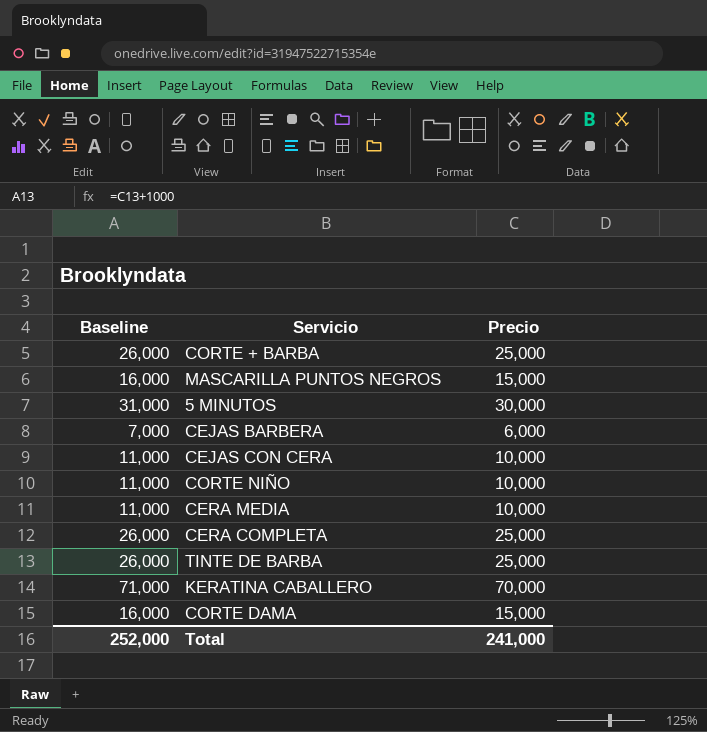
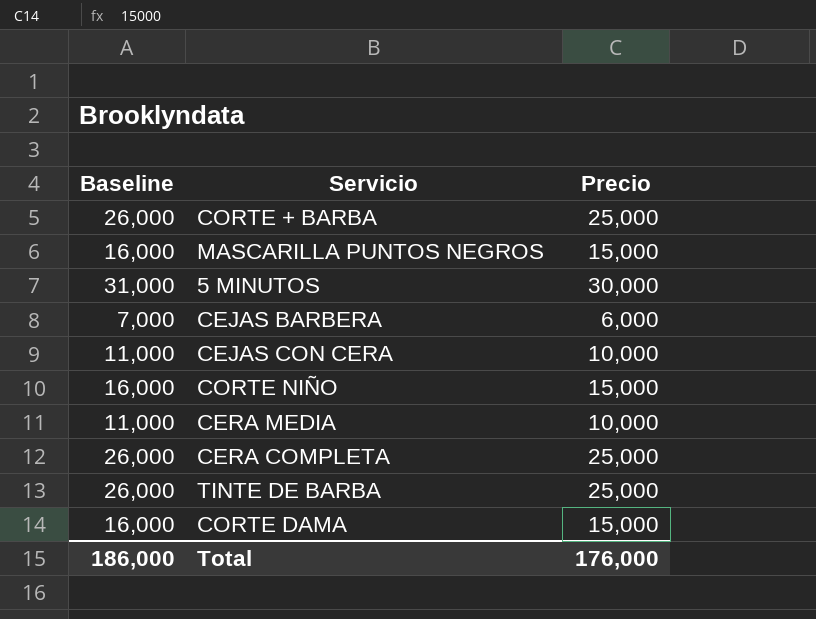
row KERATINA CABALLERO: 71,000 | 70,000 -> none
CORTE NIÑO | Baseline: 11,000 -> 16,000
CORTE NIÑO | Precio: 10,000 -> 15,000
Total | Baseline: 252,000 -> 186,000
Total | Precio: 241,000 -> 176,000

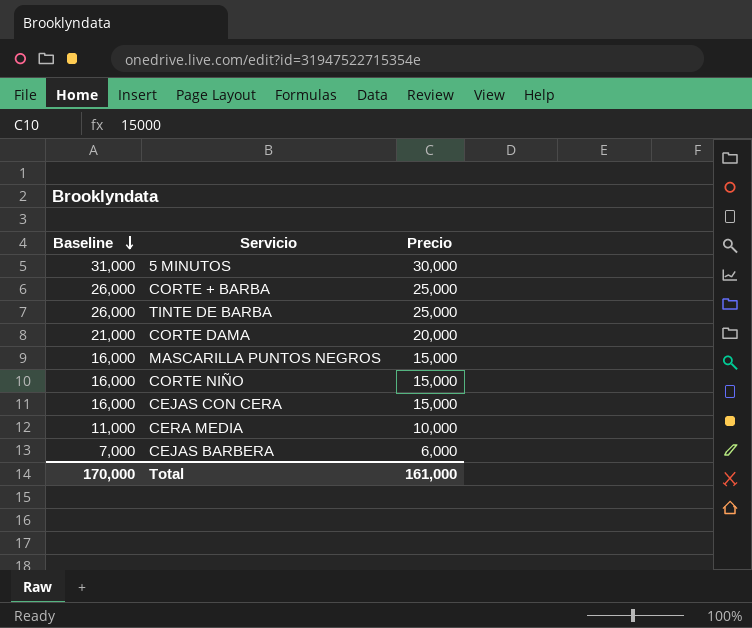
row order: none -> Baseline descending
row CERA COMPLETA: 26,000 | 25,000 -> none
CORTE DAMA | Baseline: 16,000 -> 21,000
CORTE DAMA | Precio: 15,000 -> 20,000
CEJAS CON CERA | Baseline: 11,000 -> 16,000
CEJAS CON CERA | Precio: 10,000 -> 15,000
Total | Baseline: 186,000 -> 170,000
Total | Precio: 176,000 -> 161,000

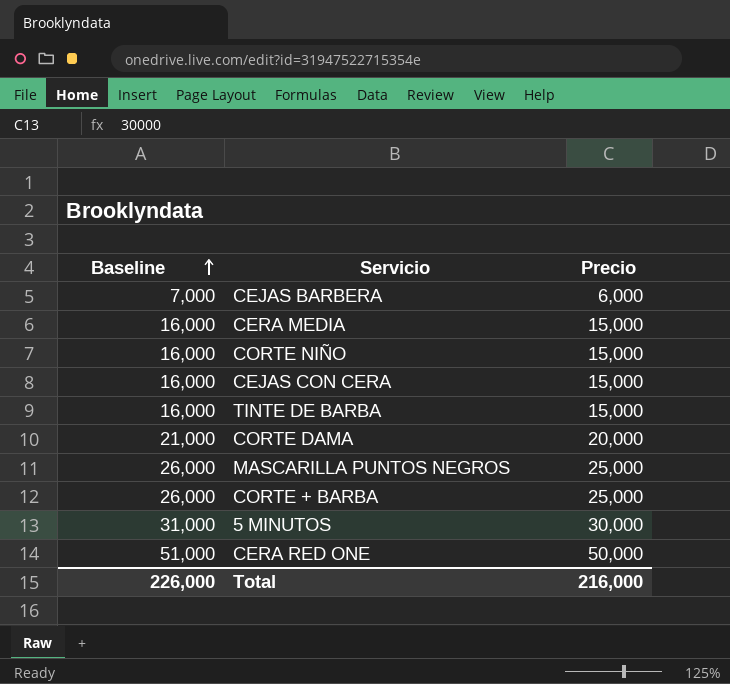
row order: Baseline descending -> Baseline ascending
CERA MEDIA | Baseline: 11,000 -> 16,000
CERA MEDIA | Precio: 10,000 -> 15,000
TINTE DE BARBA | Baseline: 26,000 -> 16,000
TINTE DE BARBA | Precio: 25,000 -> 15,000
MASCARILLA PUNTOS NEGROS | Baseline: 16,000 -> 26,000
MASCARILLA PUNTOS NEGROS | Precio: 15,000 -> 25,000
row CERA RED ONE: none -> 51,000 | 50,000
Total | Baseline: 170,000 -> 226,000
Total | Precio: 161,000 -> 216,000

